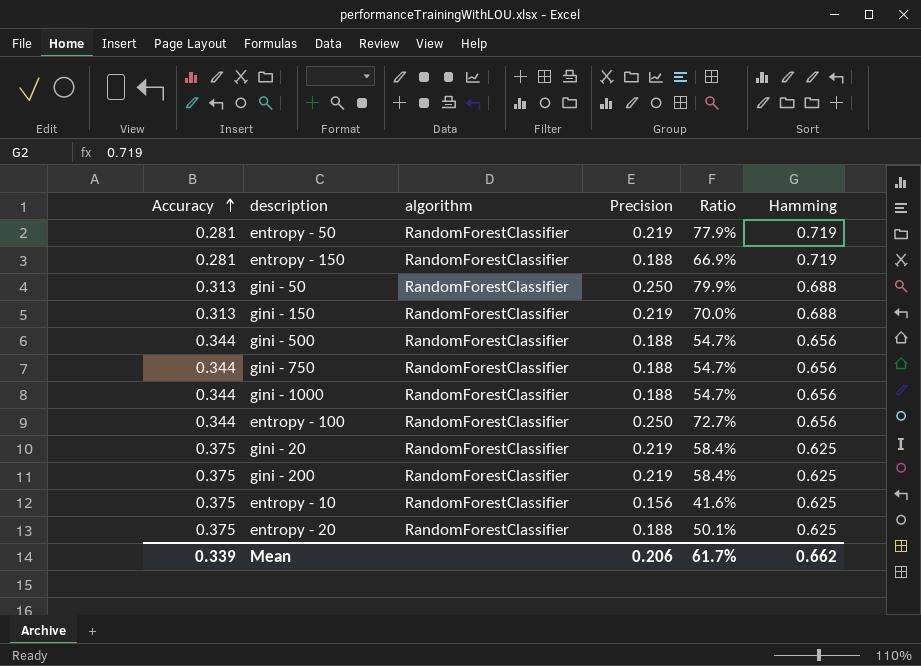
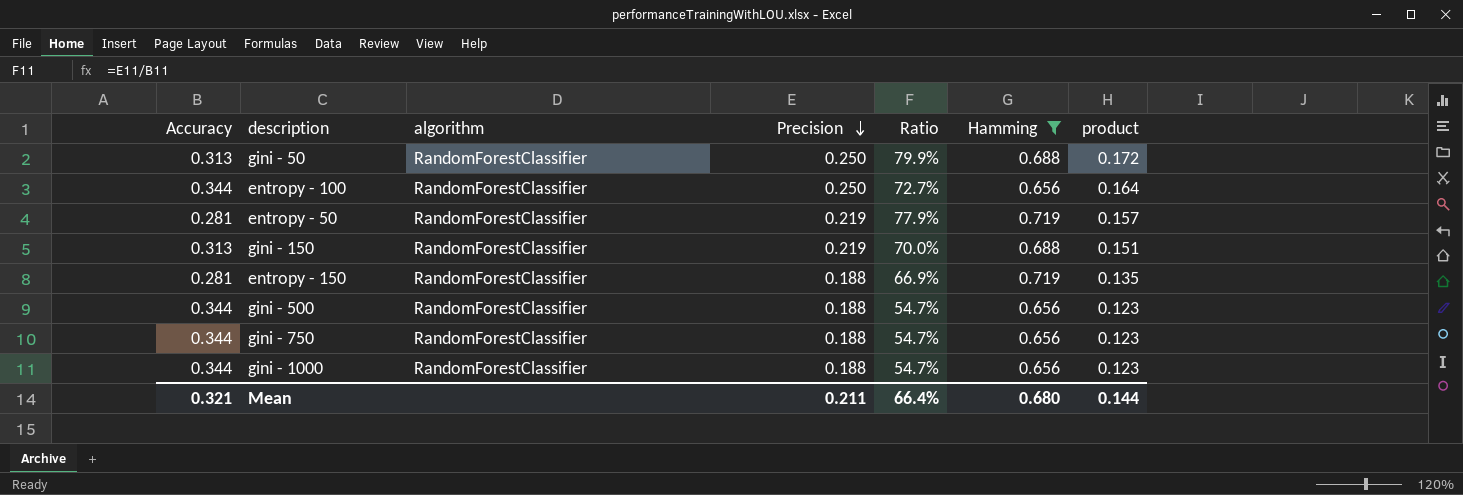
filter: none -> Hamming != 0.625
row order: Accuracy ascending -> Precision descending
column product | formula: none -> [Precision] * [Hamming]
Mean | Accuracy: 0.339 -> 0.321
Mean | Precision: 0.206 -> 0.211
Mean | Ratio: 61.7% -> 66.4%
Mean | Hamming: 0.662 -> 0.680

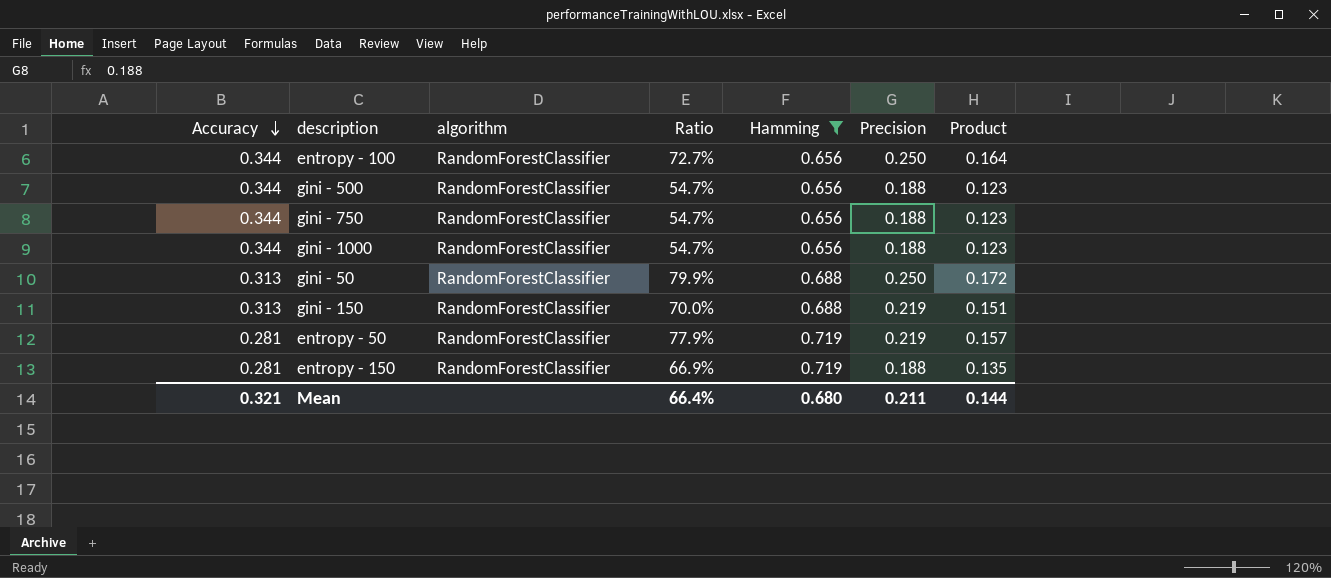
row order: Precision descending -> Accuracy descending
column Precision | position: 4 -> 6
column name: product -> Product

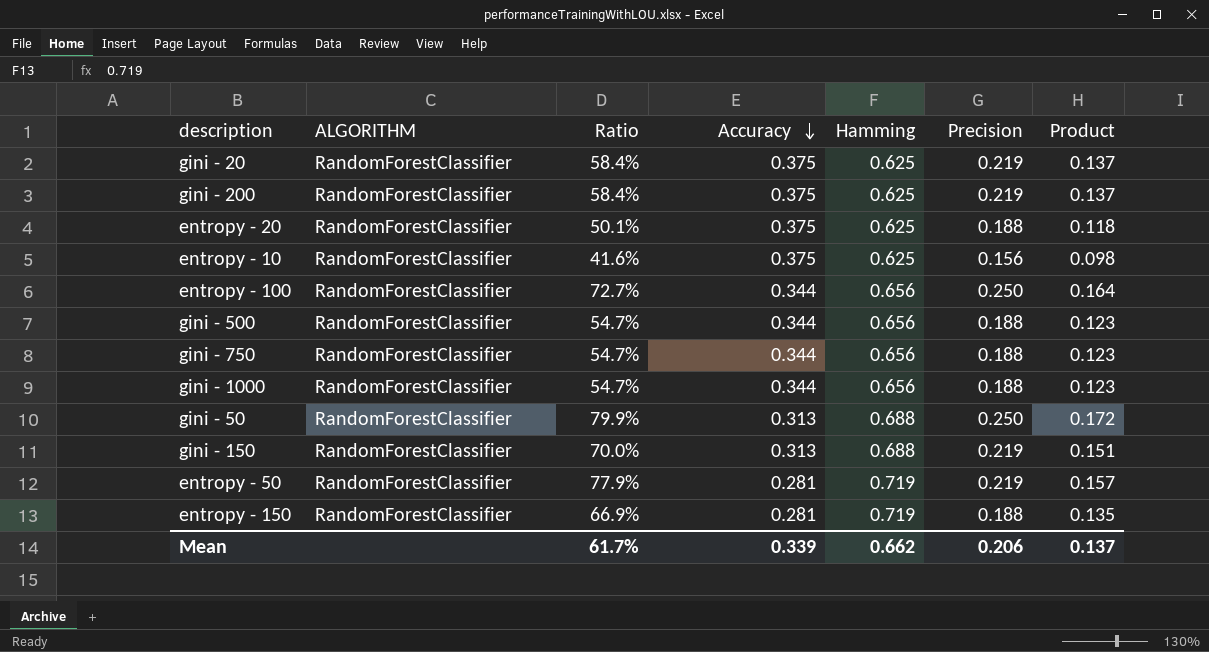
filter: Hamming != 0.625 -> none
column name: algorithm -> ALGORITHM
column Accuracy | position: 1 -> 4
Mean | Ratio: 66.4% -> 61.7%
Mean | Accuracy: 0.321 -> 0.339
Mean | Hamming: 0.680 -> 0.662
Mean | Precision: 0.211 -> 0.206
Mean | Product: 0.144 -> 0.137

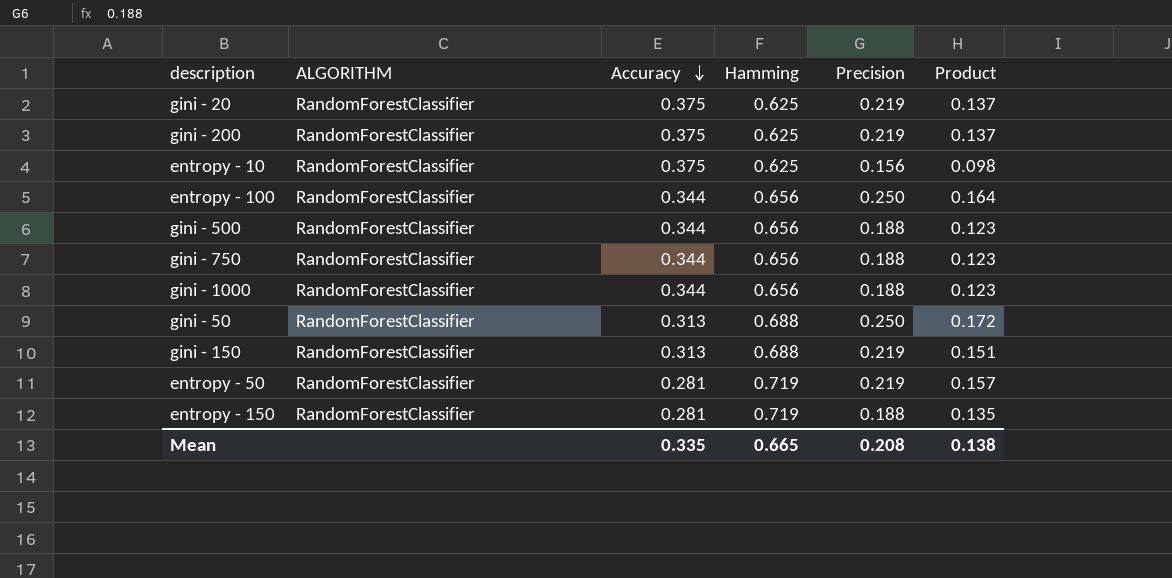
column Ratio | formula: [Precision] / [Accuracy] -> none
row entropy - 20: RandomForestClassifier | 50.1% | 0.375 | 0.625 | 0.188 | 0.118 -> none
Mean | Accuracy: 0.339 -> 0.335
Mean | Hamming: 0.662 -> 0.665
Mean | Precision: 0.206 -> 0.208
Mean | Product: 0.137 -> 0.138

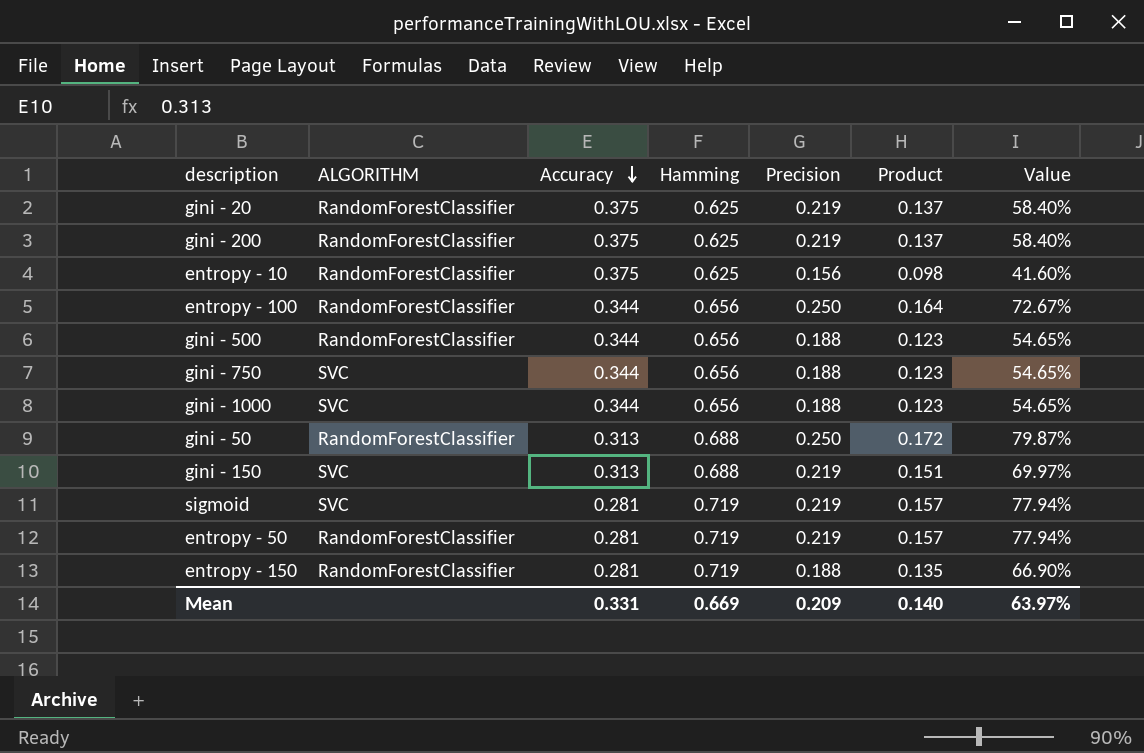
column Value | formula: none -> [Precision] / [Accuracy]
gini - 750 | ALGORITHM: RandomForestClassifier -> SVC
gini - 1000 | ALGORITHM: RandomForestClassifier -> SVC
gini - 150 | ALGORITHM: RandomForestClassifier -> SVC
row sigmoid: none -> SVC | 0.281 | 0.719 | 0.219 | 0.157 | 77.94%
Mean | Accuracy: 0.335 -> 0.331
Mean | Hamming: 0.665 -> 0.669
Mean | Precision: 0.208 -> 0.209
Mean | Product: 0.138 -> 0.140

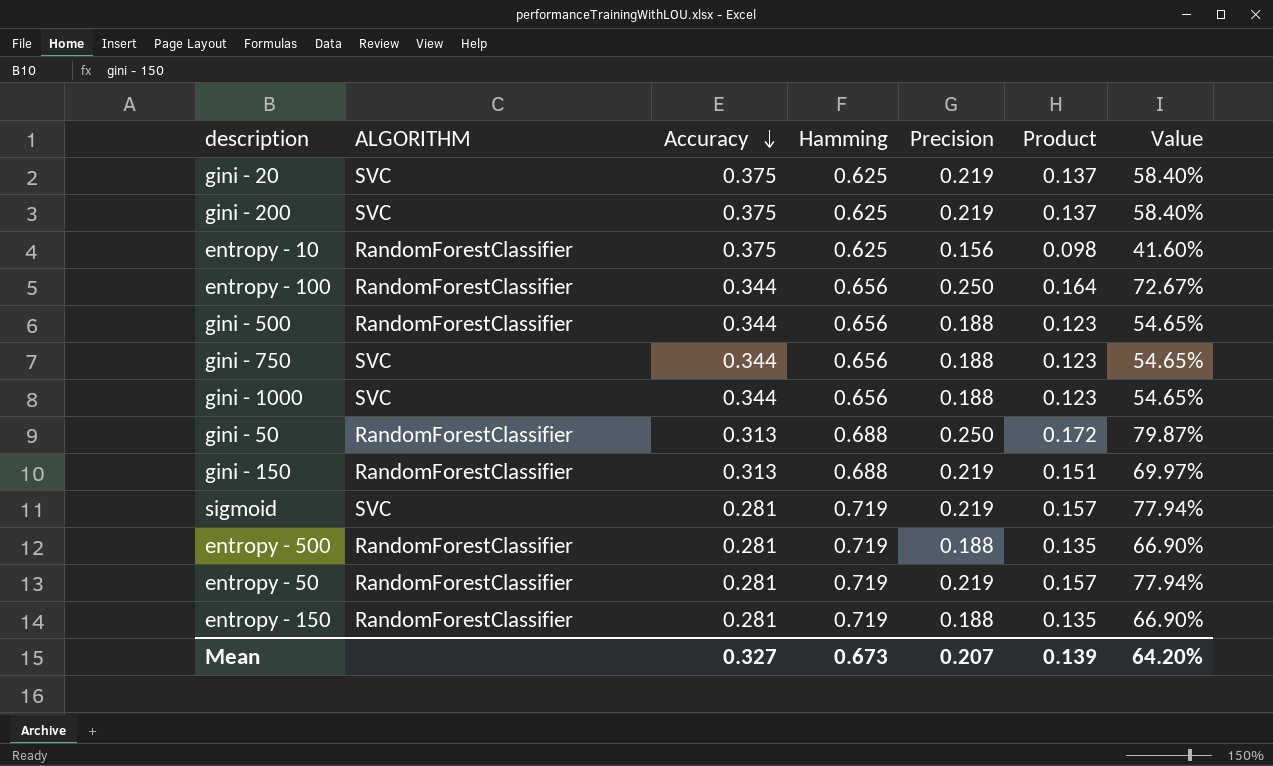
gini - 20 | ALGORITHM: RandomForestClassifier -> SVC
gini - 200 | ALGORITHM: RandomForestClassifier -> SVC
gini - 150 | ALGORITHM: SVC -> RandomForestClassifier
row entropy - 500: none -> RandomForestClassifier | 0.281 | 0.719 | 0.188 | 0.135 | 66.90%
Mean | Accuracy: 0.331 -> 0.327
Mean | Hamming: 0.669 -> 0.673
Mean | Precision: 0.209 -> 0.207
Mean | Product: 0.140 -> 0.139
Mean | Value: 63.97% -> 64.20%

